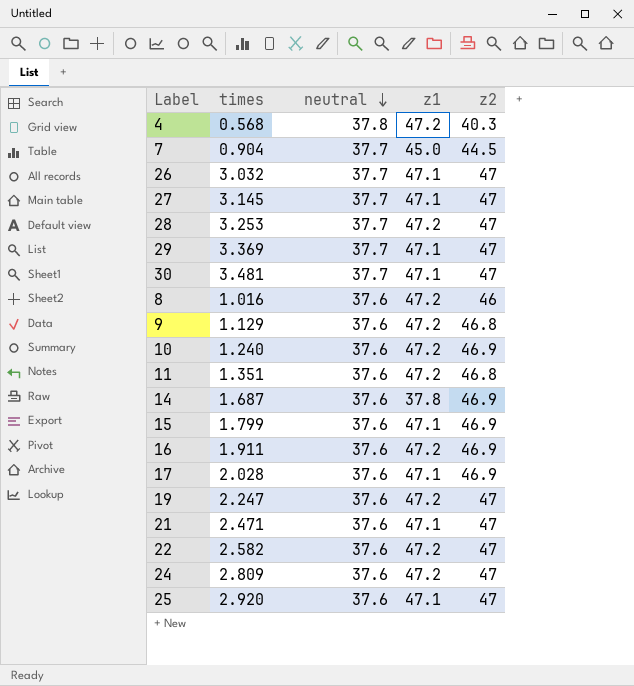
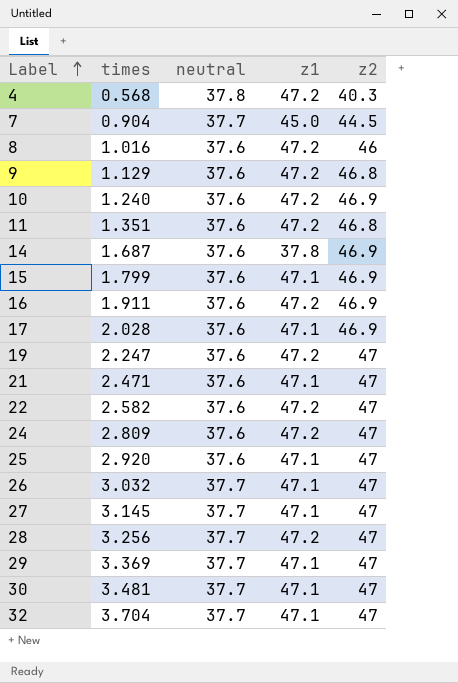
row order: neutral descending -> Label ascending
28 | times: 3.253 -> 3.256
row 32: none -> 3.704 | 37.7 | 47.1 | 47

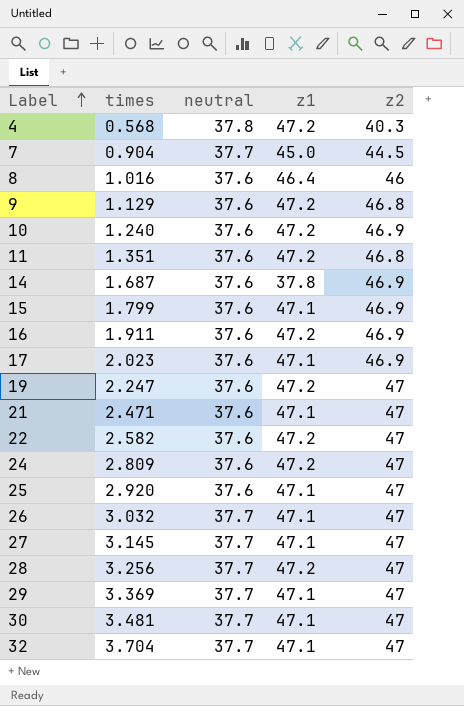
8 | z1: 47.2 -> 46.4
17 | times: 2.028 -> 2.023

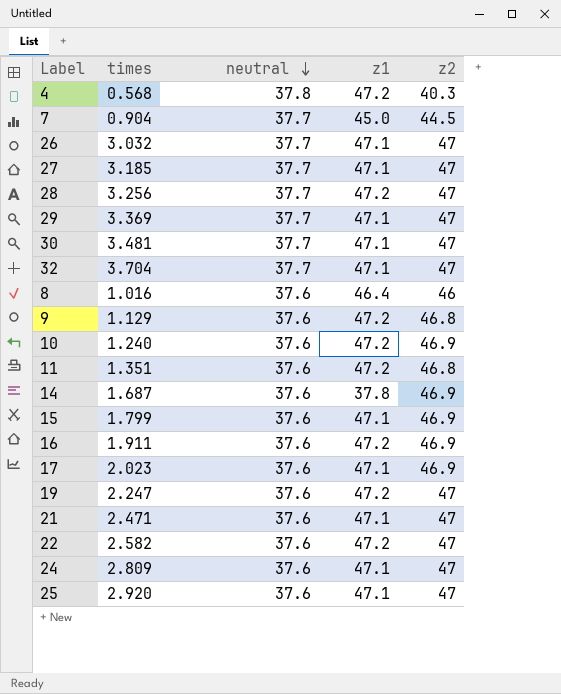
row order: Label ascending -> neutral descending
27 | times: 3.145 -> 3.185
24 | z1: 47.2 -> 47.1

